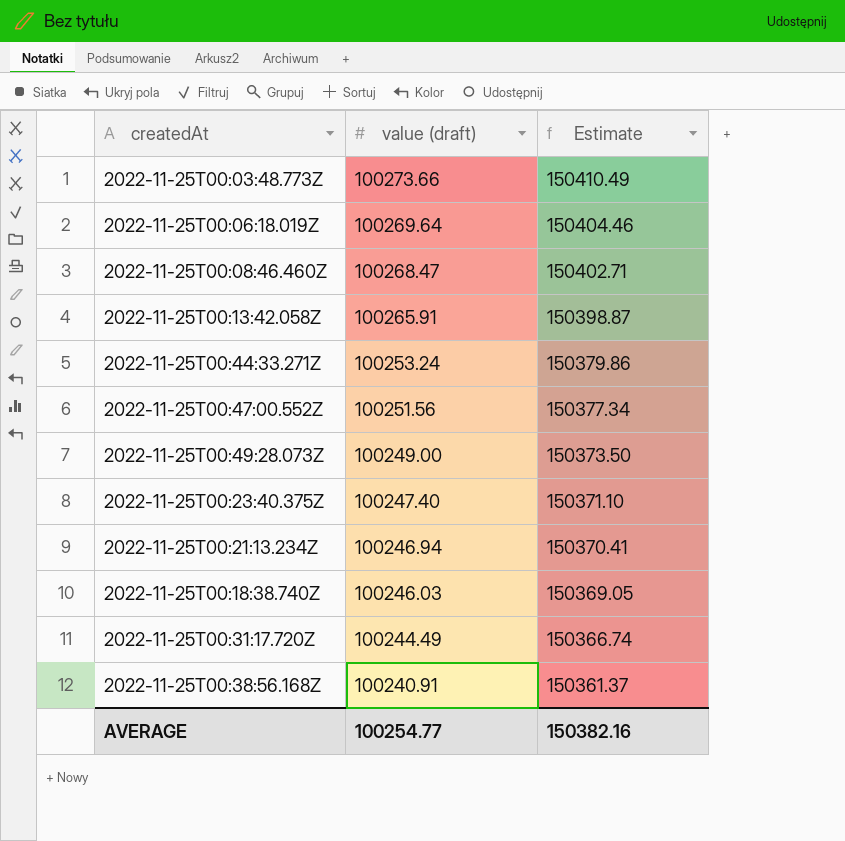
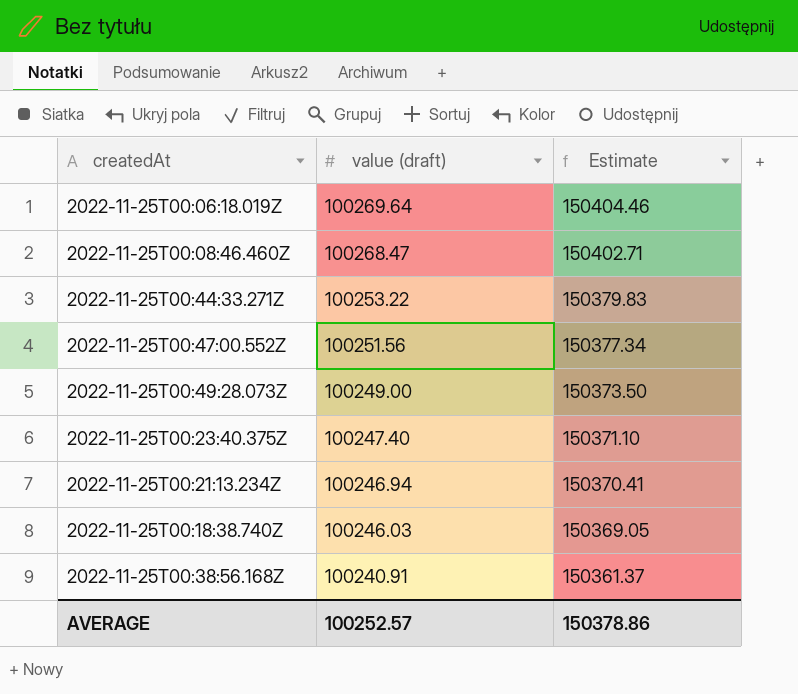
row 2022-11-25T00:03:48.773Z: 100273.66 | 150410.49 -> none
row 2022-11-25T00:13:42.058Z: 100265.91 | 150398.87 -> none
row 2022-11-25T00:31:17.720Z: 100244.49 | 150366.74 -> none
2022-11-25T00:44:33.271Z | value (draft): 100253.24 -> 100253.22
2022-11-25T00:44:33.271Z | Estimate: 150379.86 -> 150379.83
AVERAGE | value (draft): 100254.77 -> 100252.57
AVERAGE | Estimate: 150382.16 -> 150378.86

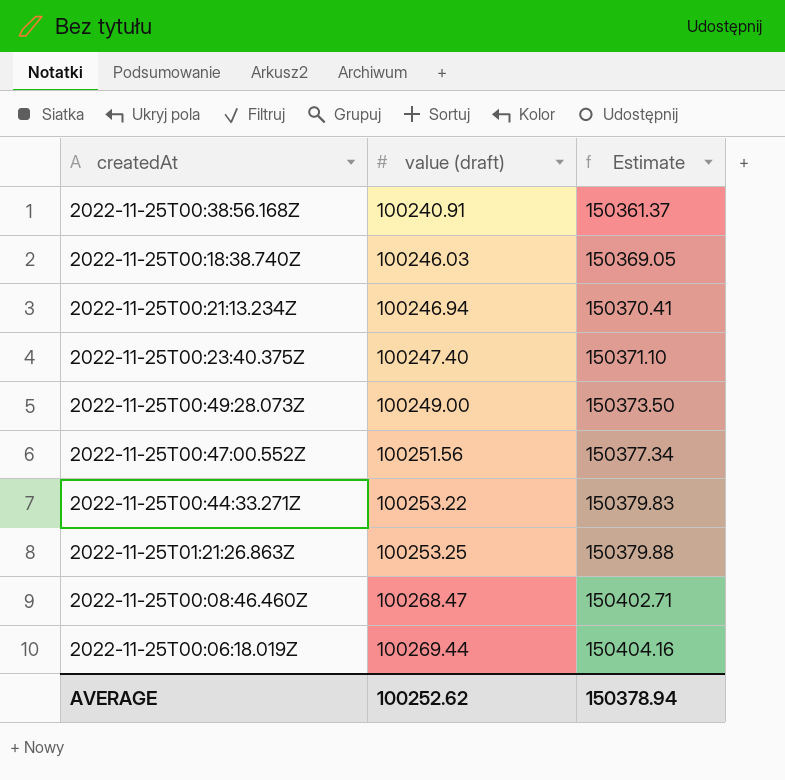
row order: value (draft) descending -> value (draft) ascending
row 2022-11-25T01:21:26.863Z: none -> 100253.25 | 150379.88
2022-11-25T00:06:18.019Z | value (draft): 100269.64 -> 100269.44
2022-11-25T00:06:18.019Z | Estimate: 150404.46 -> 150404.16
AVERAGE | value (draft): 100252.57 -> 100252.62
AVERAGE | Estimate: 150378.86 -> 150378.94

